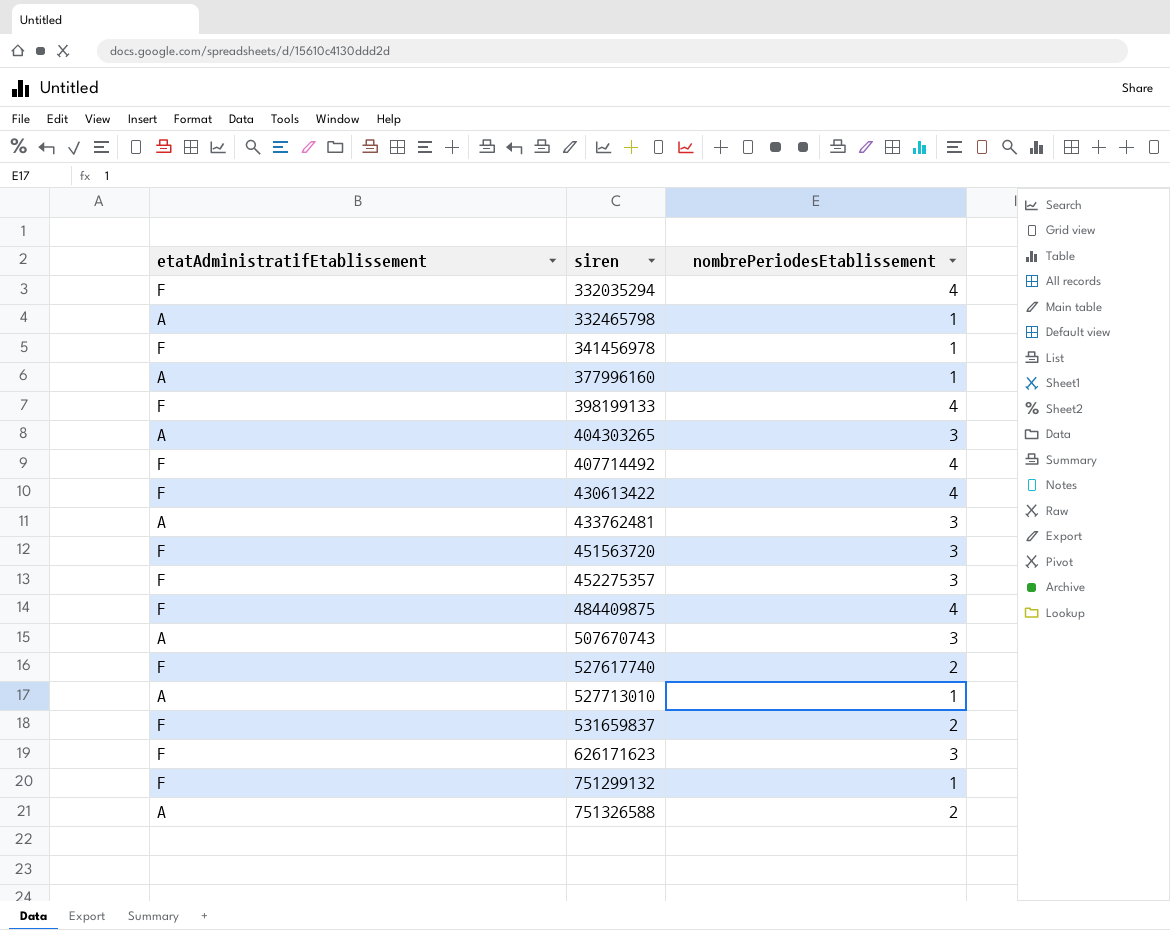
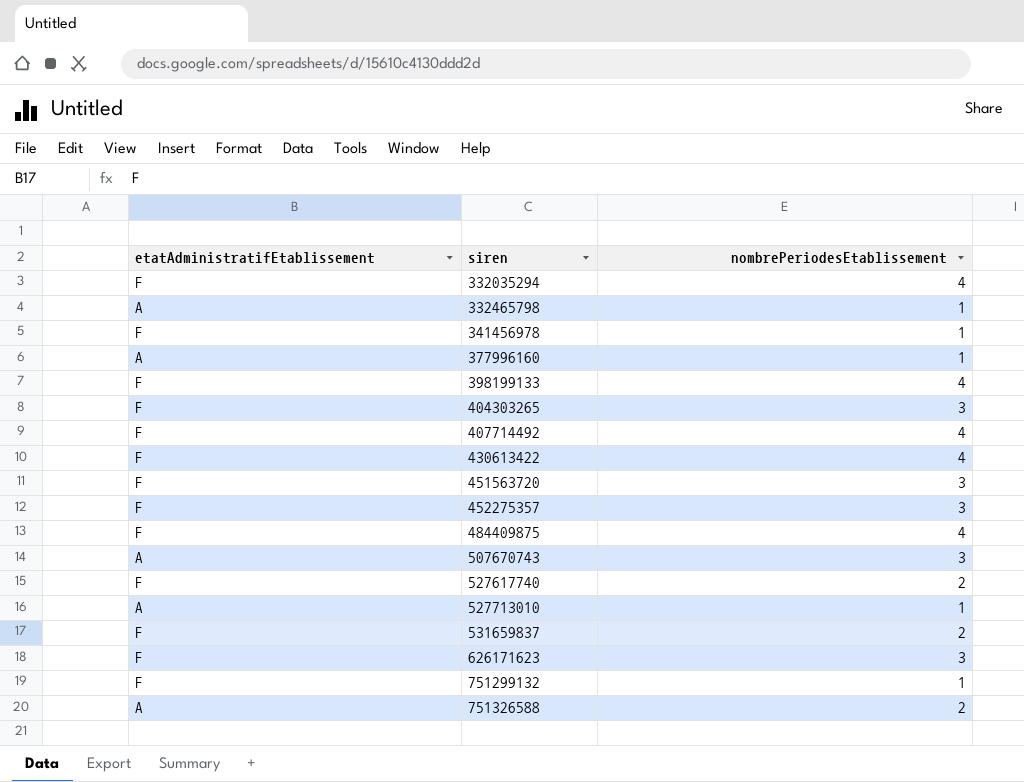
row 433762481: A | 3 -> none
404303265 | etatAdministratifEtablissement: A -> F

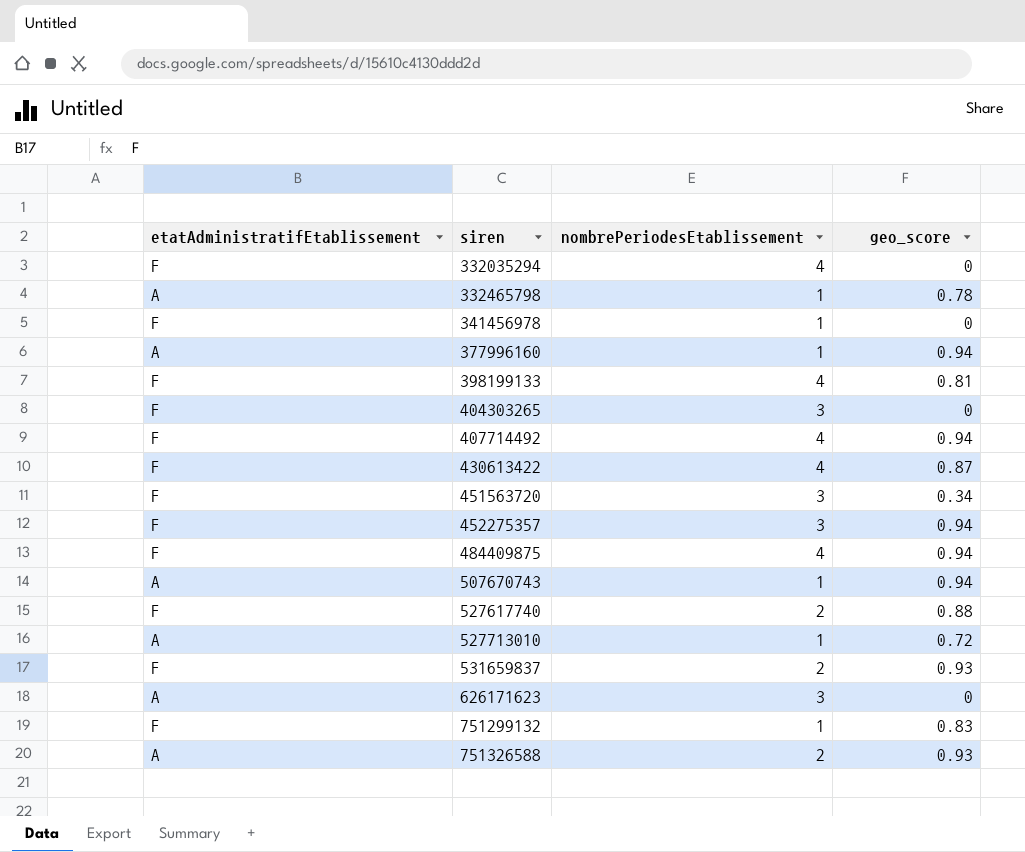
column geo_score | position: none -> 4
507670743 | nombrePeriodesEtablissement: 3 -> 1
626171623 | etatAdministratifEtablissement: F -> A

